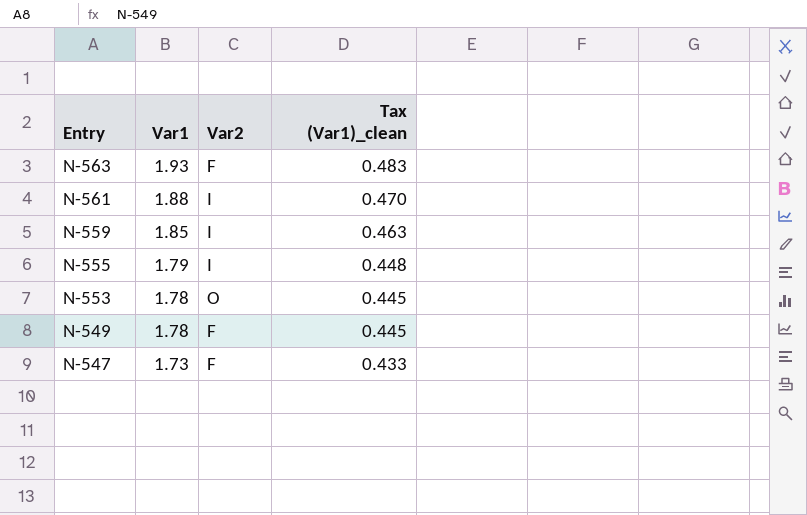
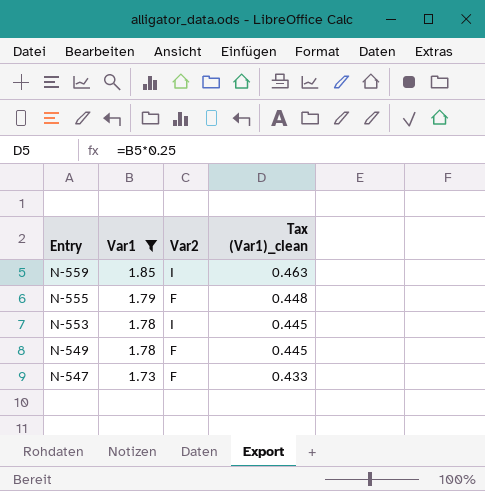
filter: none -> Var1 <= 1.85
N-555 | Var2: I -> F
N-553 | Var2: O -> I

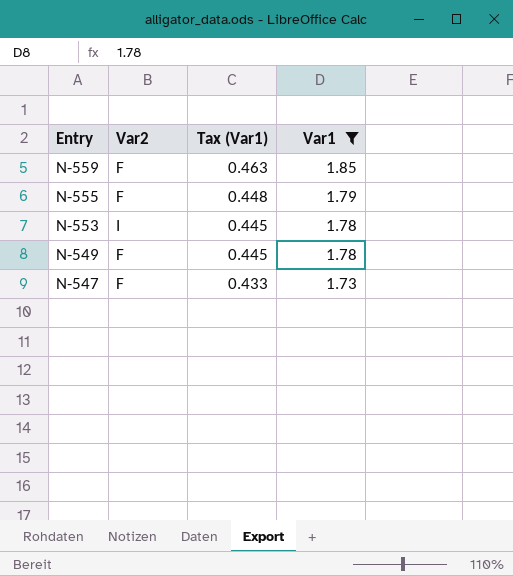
column name: Tax (Var1)_clean -> Tax (Var1)
column Var1 | position: 2 -> 4
N-559 | Var2: I -> F

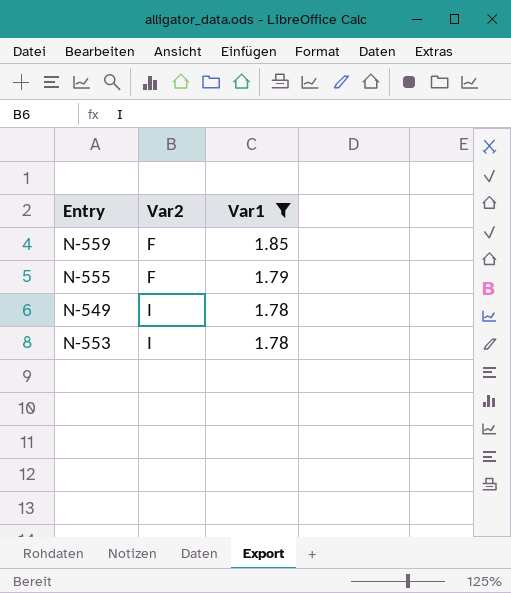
row order: Entry descending -> Var2 ascending
column Tax (Var1) | formula: [Var1] * 0.25 -> none
row N-547: F | 0.433 | 1.73 -> none
N-549 | Var2: F -> I

